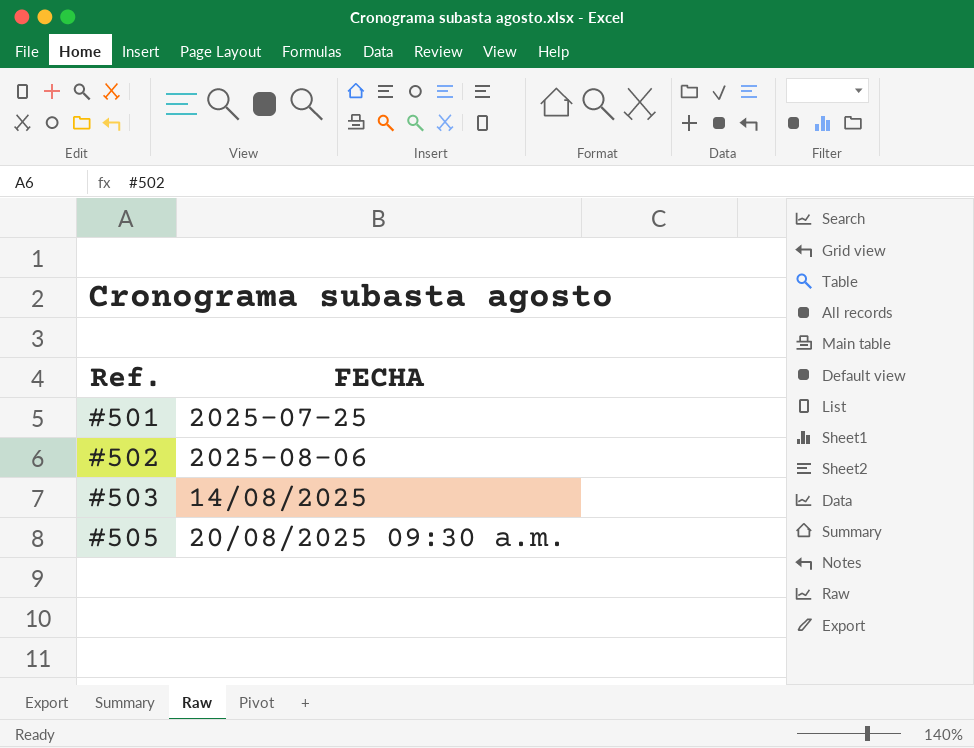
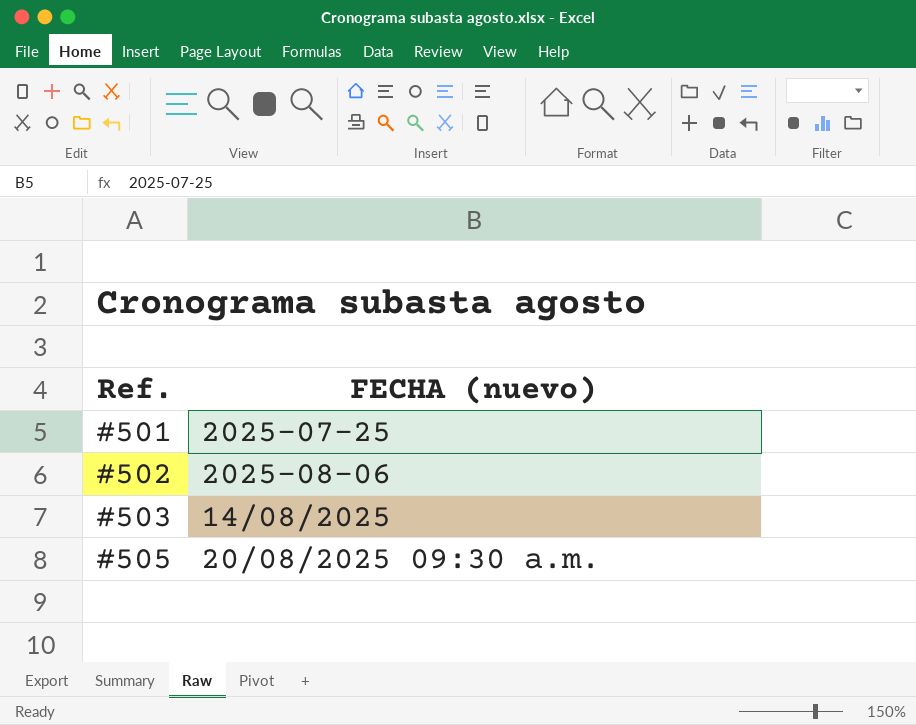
column name: FECHA -> FECHA (nuevo)

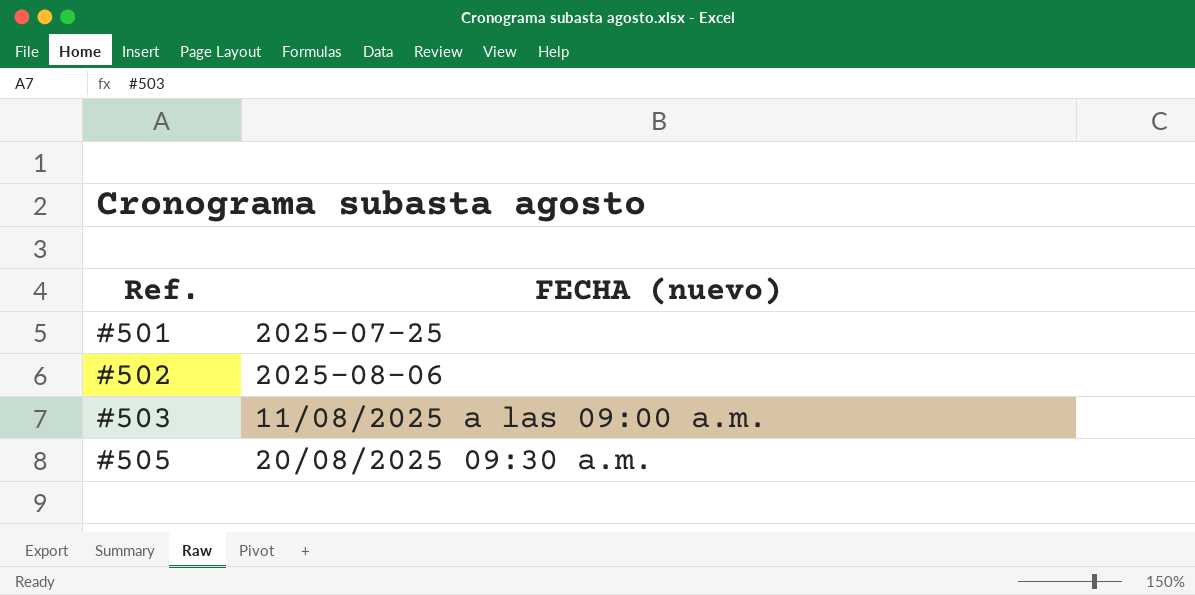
#503 | FECHA (nuevo): 14/08/2025 -> 11/08/2025 a las 09:00 a.m.

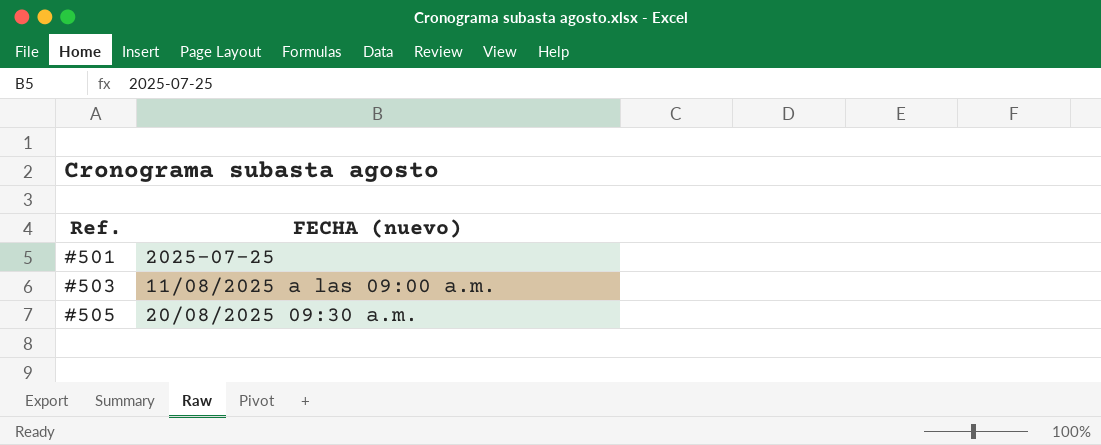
row #502: 2025-08-06 -> none

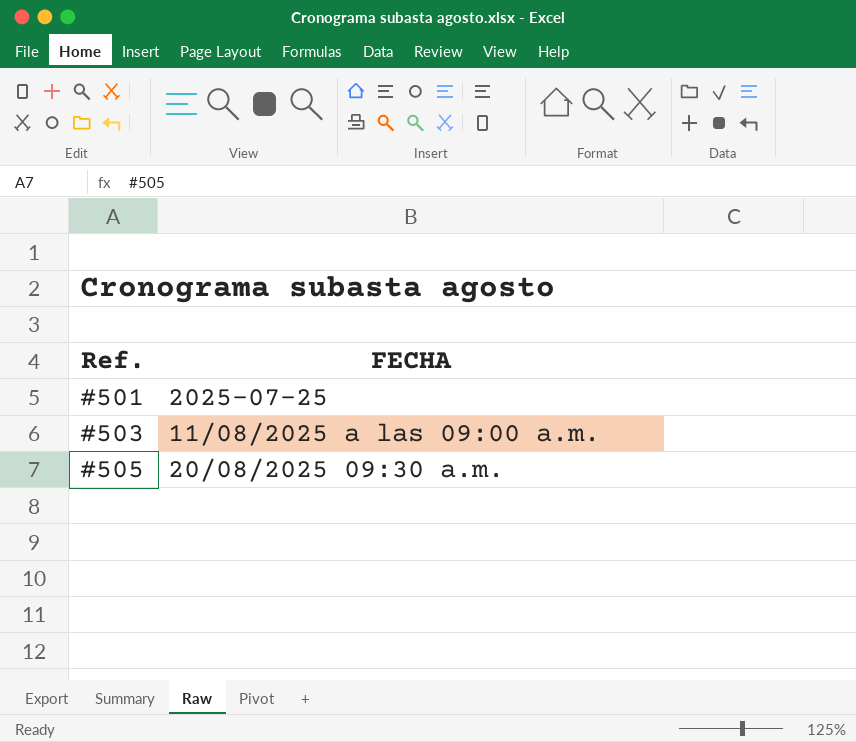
column name: FECHA (nuevo) -> FECHA

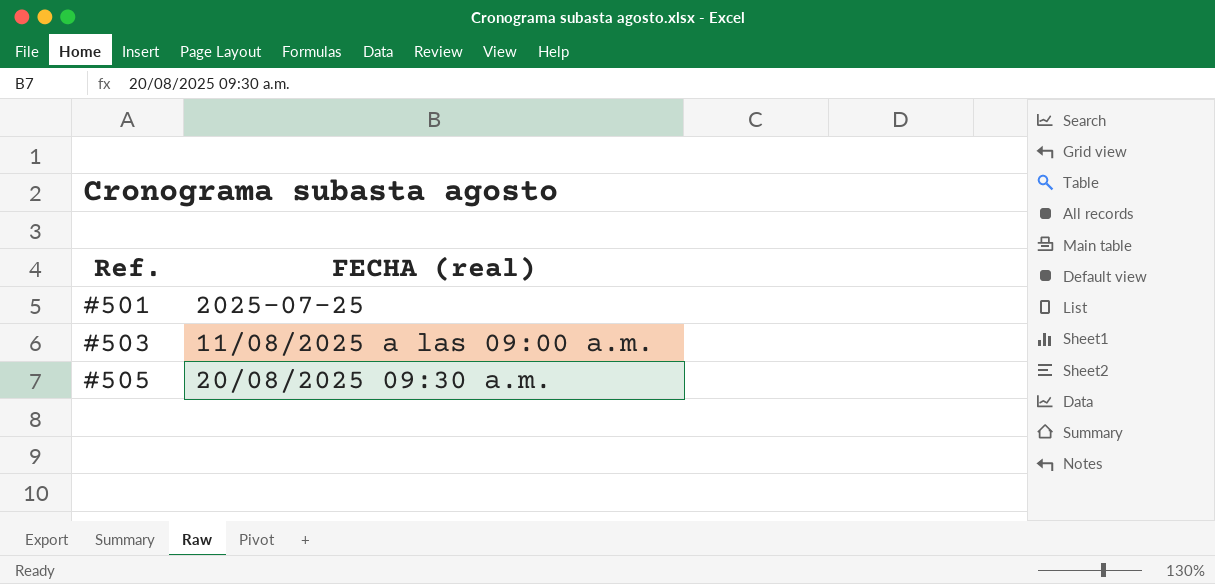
column name: FECHA -> FECHA (real)

